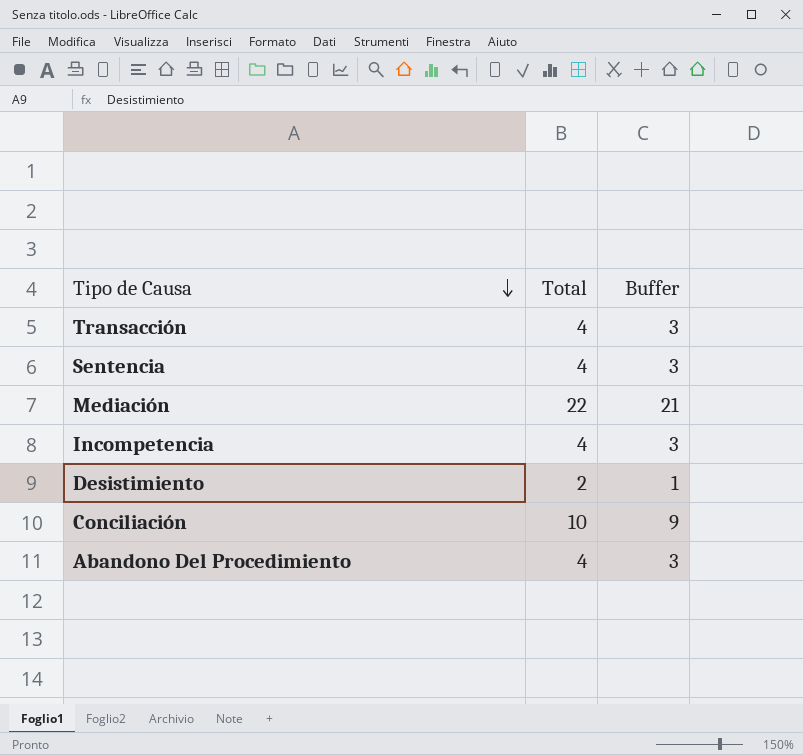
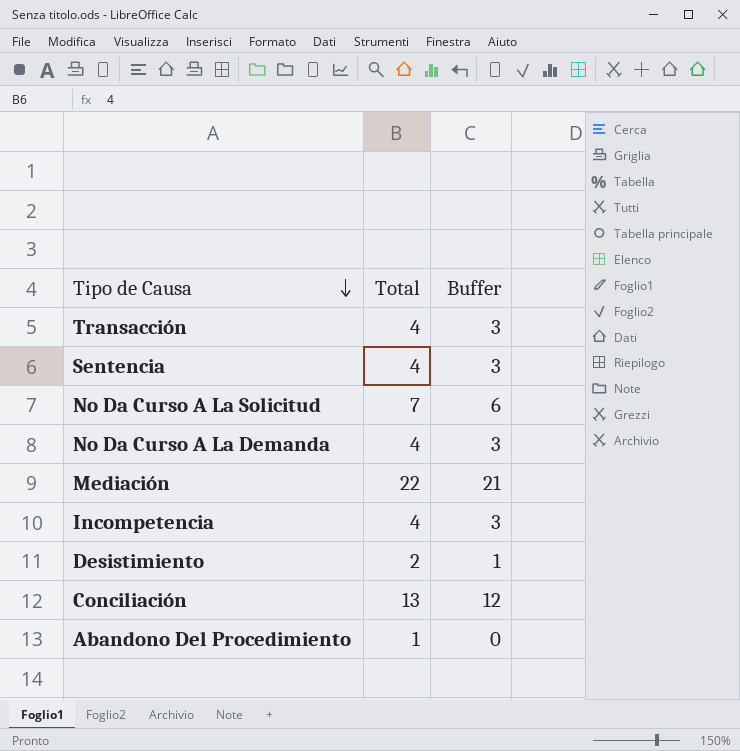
row No Da Curso A La Solicitud: none -> 7 | 6
row No Da Curso A La Demanda: none -> 4 | 3
Conciliación | Total: 10 -> 13
Conciliación | Buffer: 9 -> 12
Abandono Del Procedimiento | Total: 4 -> 1
Abandono Del Procedimiento | Buffer: 3 -> 0

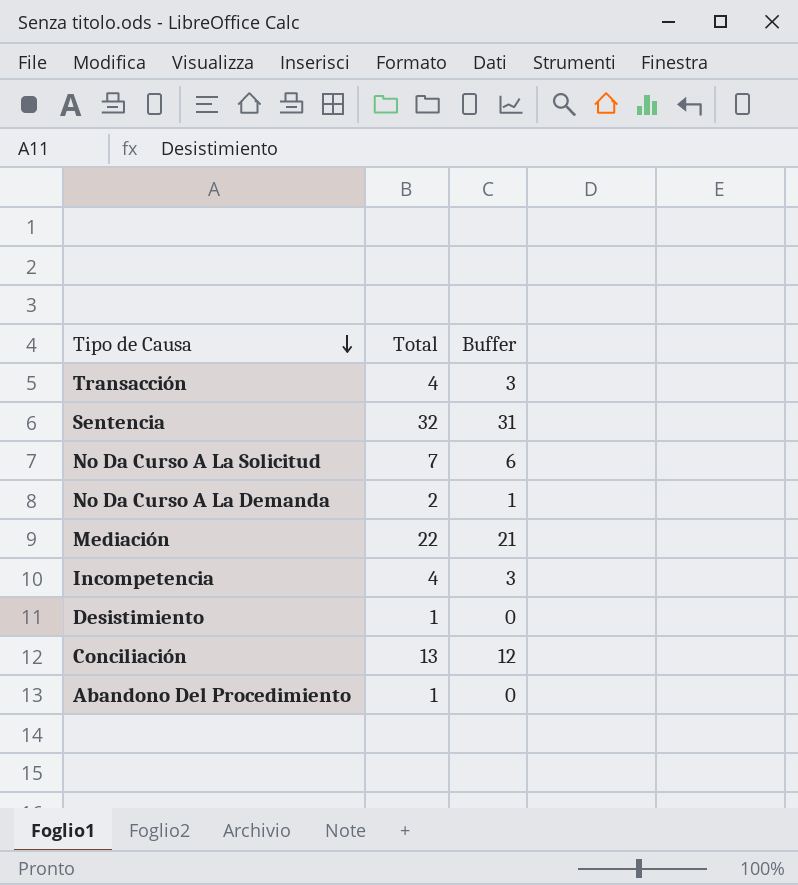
Sentencia | Total: 4 -> 32
Sentencia | Buffer: 3 -> 31
No Da Curso A La Demanda | Total: 4 -> 2
No Da Curso A La Demanda | Buffer: 3 -> 1
Desistimiento | Total: 2 -> 1
Desistimiento | Buffer: 1 -> 0

